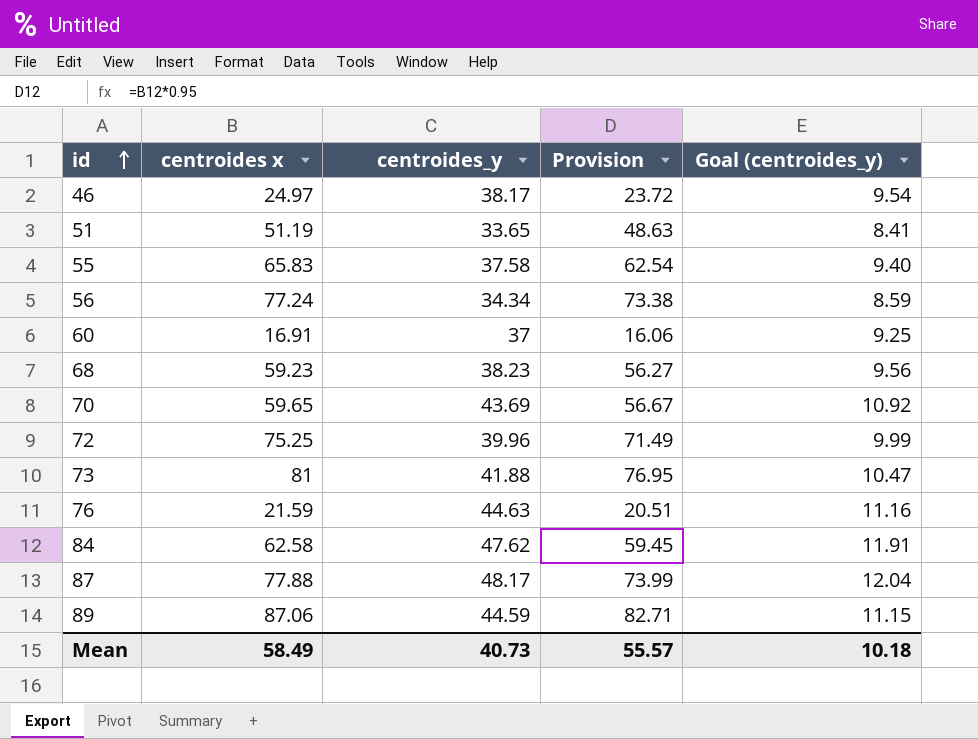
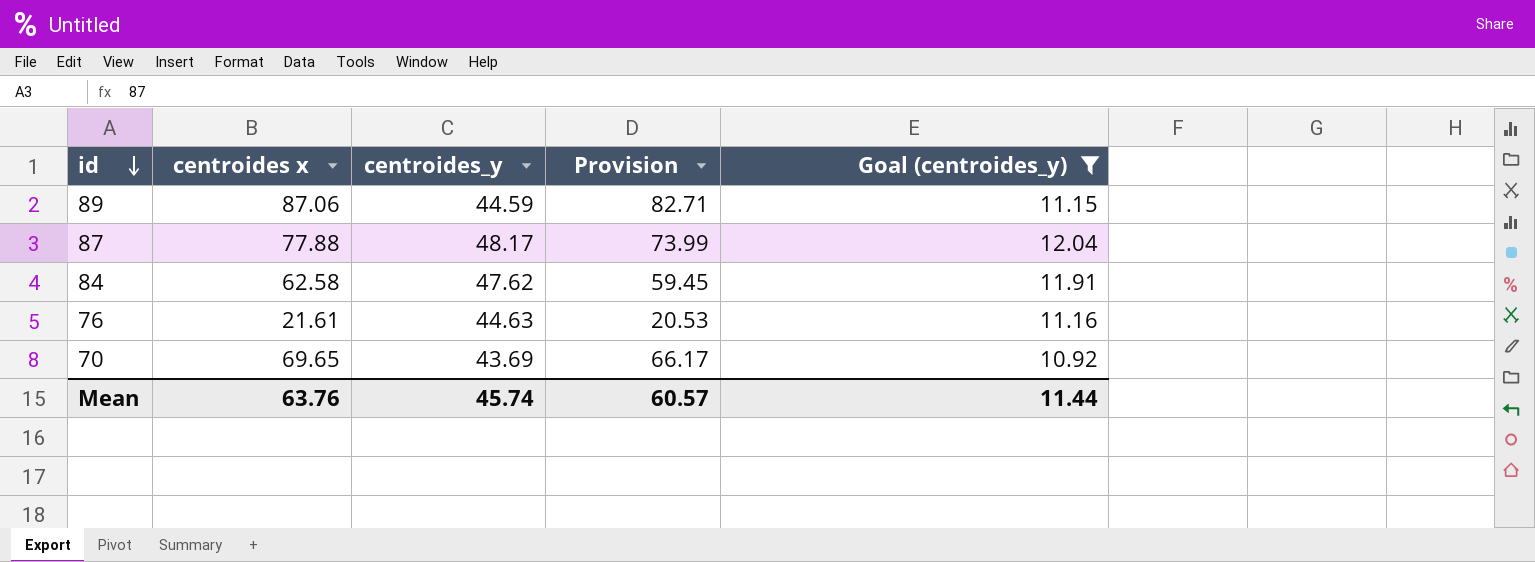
filter: none -> Goal (centroides_y) >= 10.92
row order: id ascending -> id descending
76 | centroides x: 21.59 -> 21.61
76 | Provision: 20.51 -> 20.53
70 | centroides x: 59.65 -> 69.65
70 | Provision: 56.67 -> 66.17
Mean | centroides x: 58.49 -> 63.76
Mean | centroides_y: 40.73 -> 45.74
Mean | Provision: 55.57 -> 60.57
Mean | Goal (centroides_y): 10.18 -> 11.44

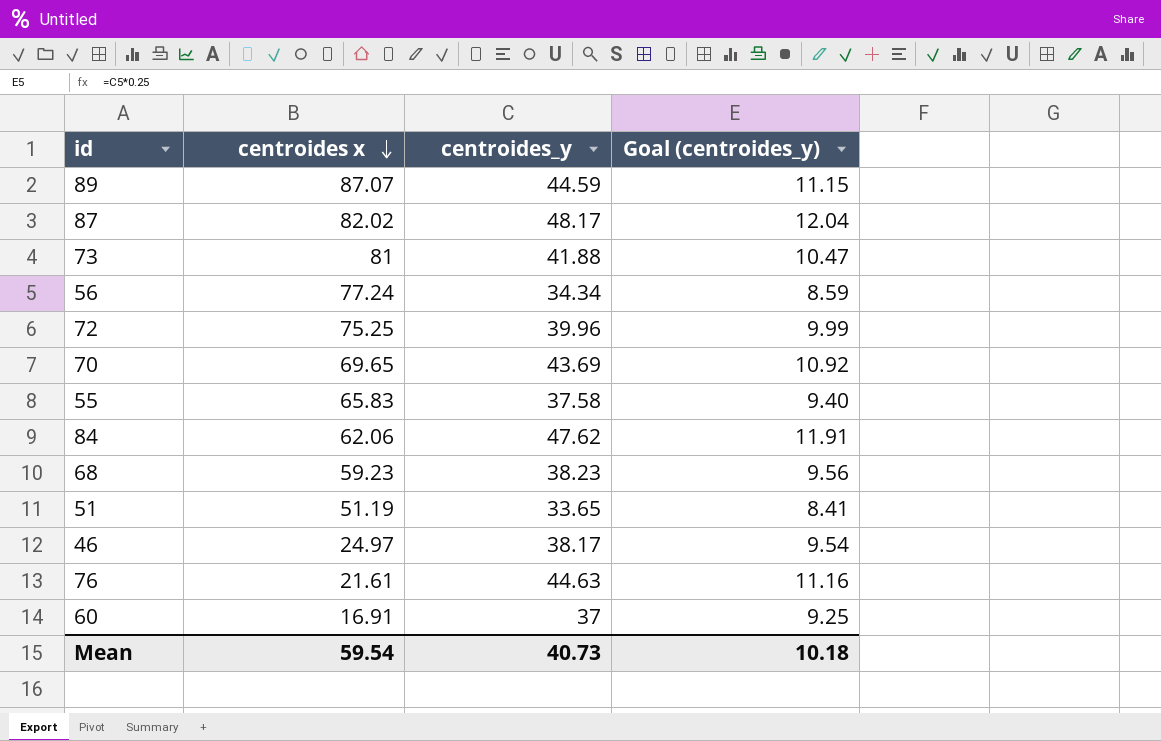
filter: Goal (centroides_y) >= 10.92 -> none
row order: id descending -> centroides x descending
column Provision | formula: [centroides x] * 0.95 -> none
89 | centroides x: 87.06 -> 87.07
87 | centroides x: 77.88 -> 82.02
84 | centroides x: 62.58 -> 62.06
Mean | centroides x: 63.76 -> 59.54
Mean | centroides_y: 45.74 -> 40.73
Mean | Goal (centroides_y): 11.44 -> 10.18

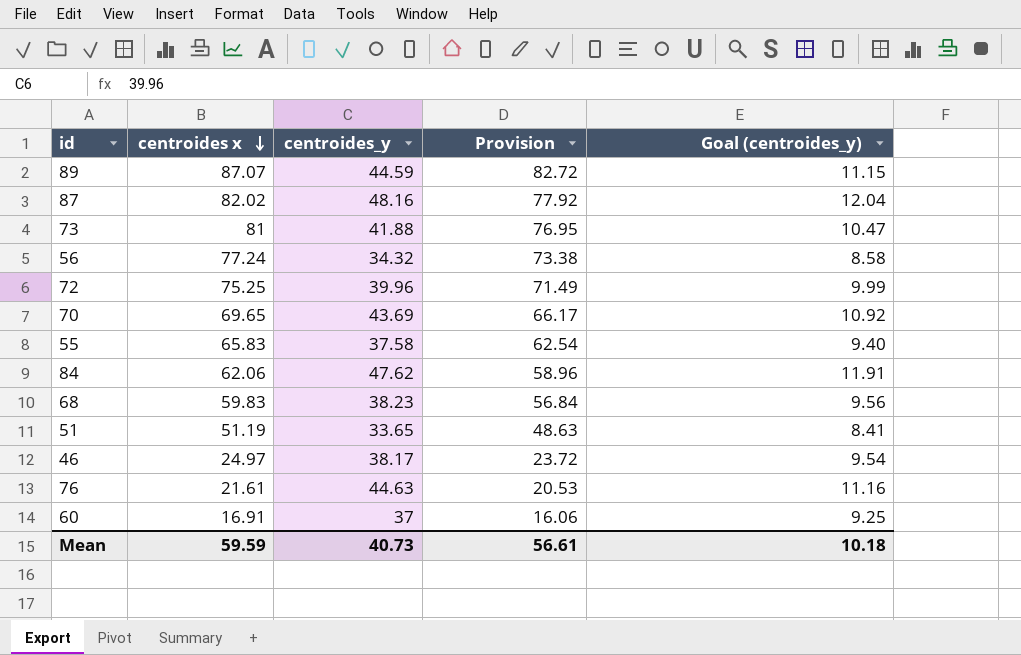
column Provision | formula: none -> [centroides x] * 0.95
87 | centroides_y: 48.17 -> 48.16
56 | centroides_y: 34.34 -> 34.32
56 | Goal (centroides_y): 8.59 -> 8.58
68 | centroides x: 59.23 -> 59.83
Mean | centroides x: 59.54 -> 59.59

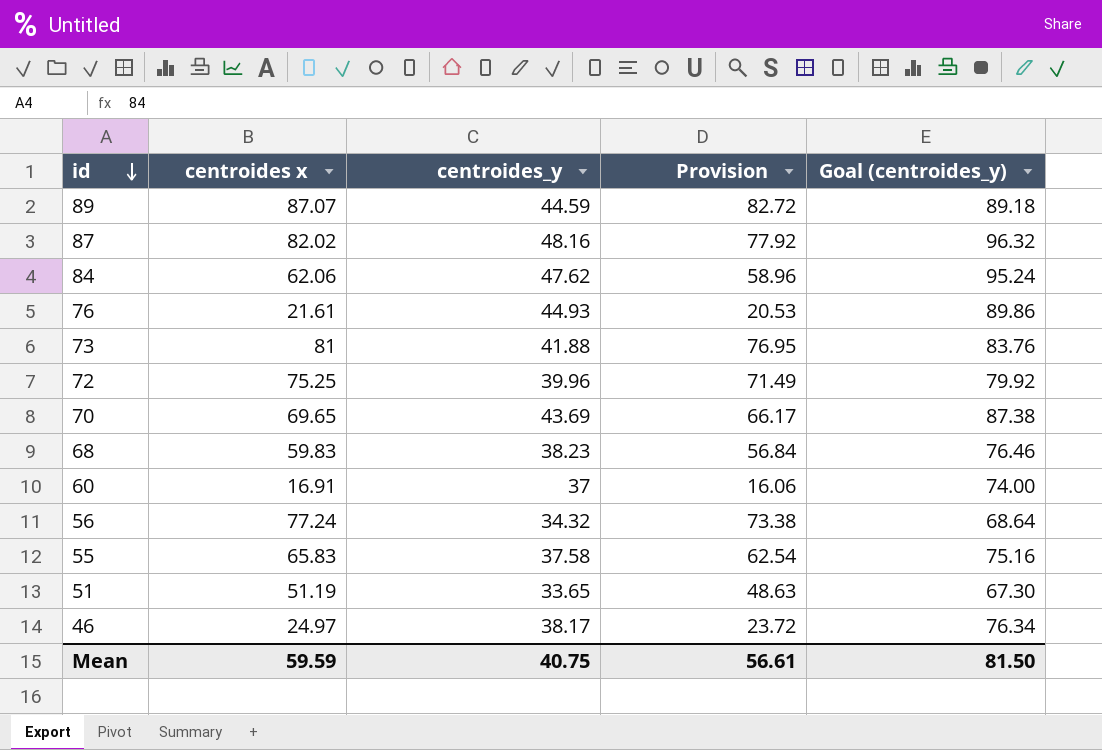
row order: centroides x descending -> id descending
column Goal (centroides_y) | formula: [centroides_y] * 0.25 -> [centroides_y] * 2
76 | centroides_y: 44.63 -> 44.93
Mean | centroides_y: 40.73 -> 40.75
Mean | Goal (centroides_y): 10.18 -> 81.50

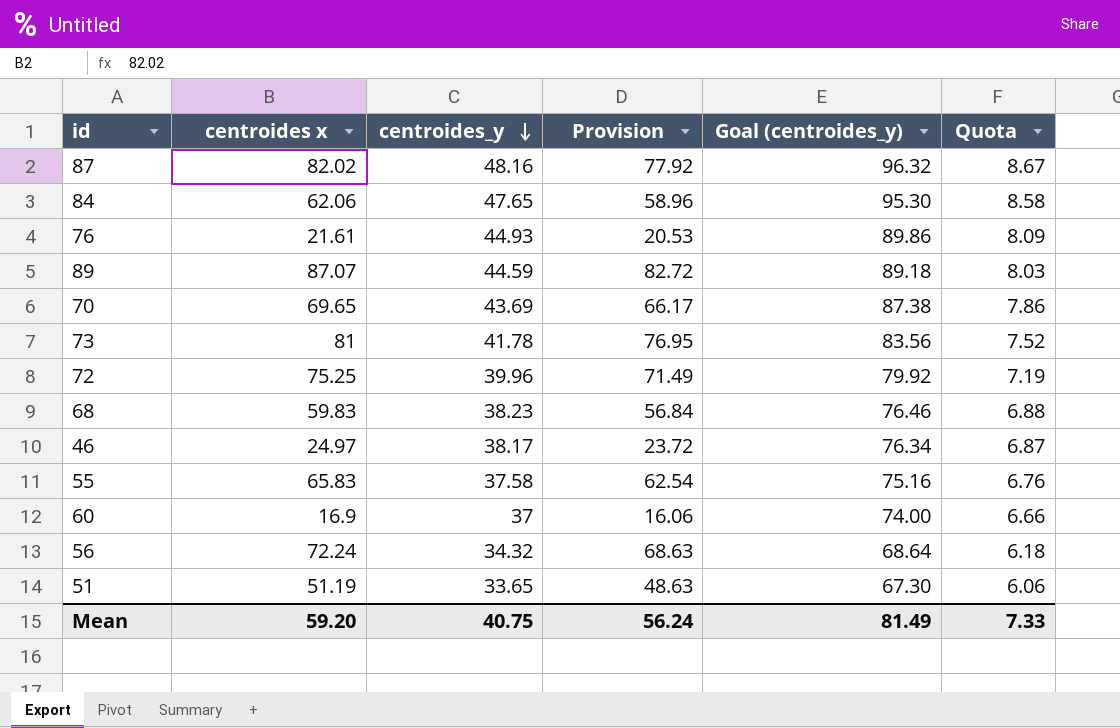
row order: id descending -> centroides_y descending
column Quota | formula: none -> [centroides_y] * 0.18
84 | centroides_y: 47.62 -> 47.65
84 | Goal (centroides_y): 95.24 -> 95.30
73 | centroides_y: 41.88 -> 41.78
73 | Goal (centroides_y): 83.76 -> 83.56
60 | centroides x: 16.91 -> 16.9
56 | centroides x: 77.24 -> 72.24
56 | Provision: 73.38 -> 68.63
Mean | centroides x: 59.59 -> 59.20
Mean | Provision: 56.61 -> 56.24
Mean | Goal (centroides_y): 81.50 -> 81.49

